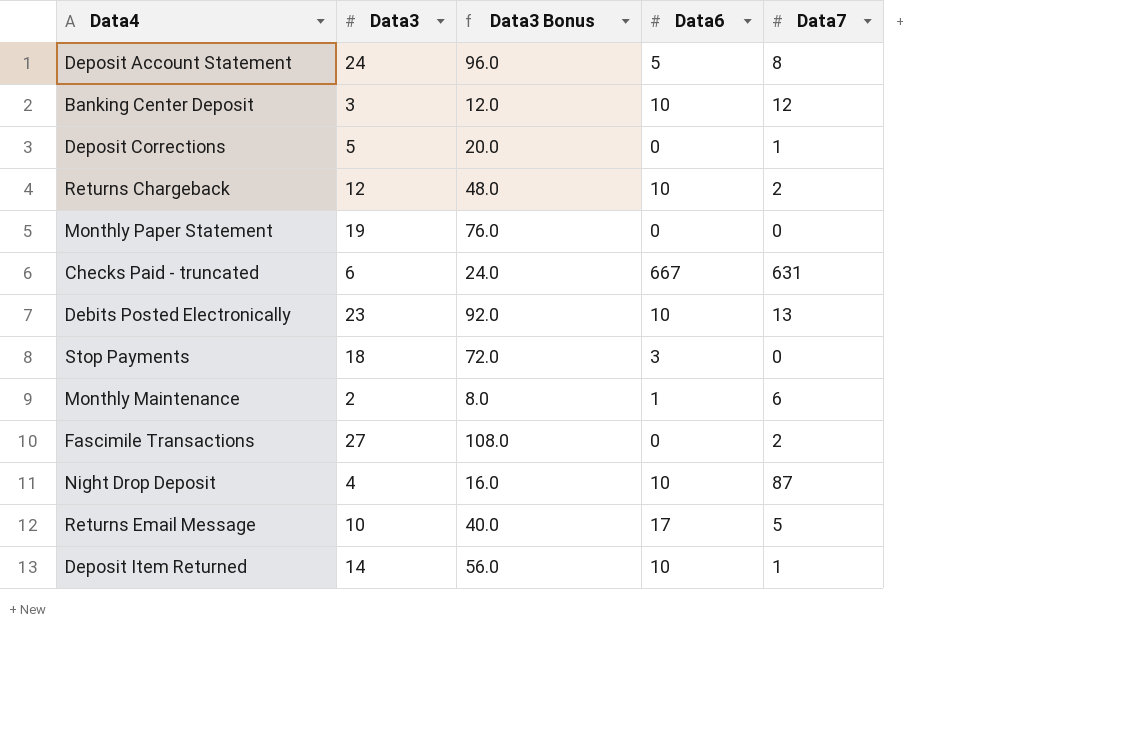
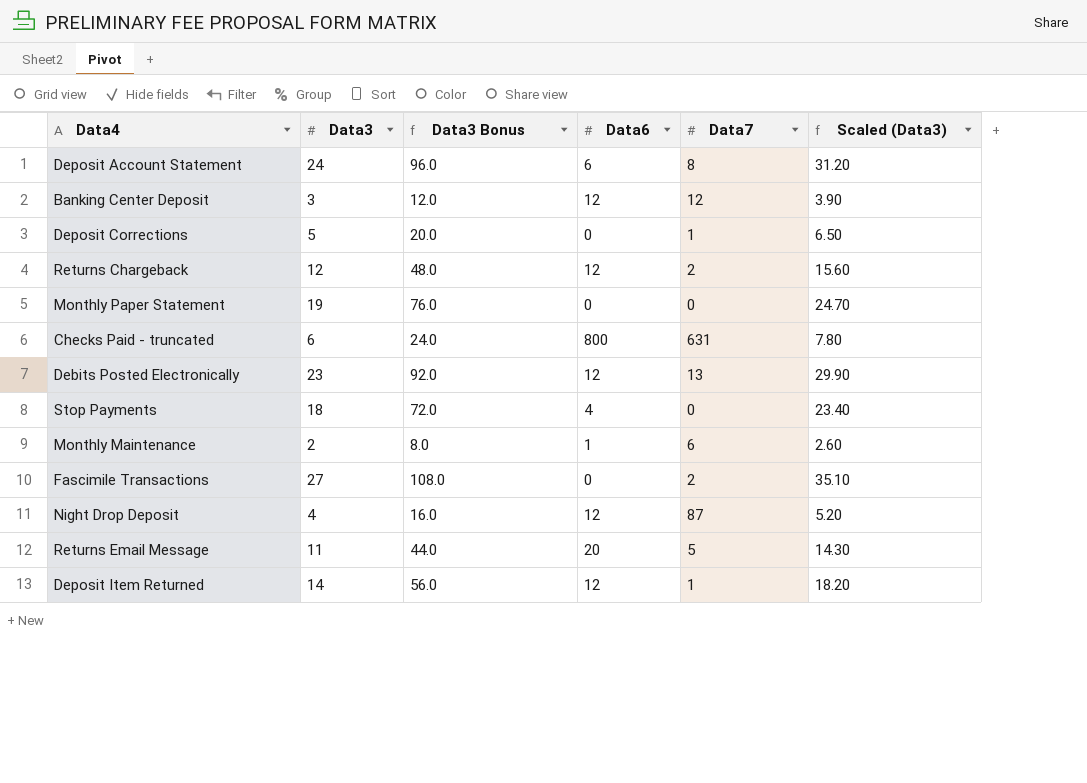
column Scaled (Data3) | formula: none -> [Data3] * 1.3
Deposit Account Statement | Data6: 5 -> 6
Banking Center Deposit | Data6: 10 -> 12
Returns Chargeback | Data6: 10 -> 12
Checks Paid - truncated | Data6: 667 -> 800
Debits Posted Electronically | Data6: 10 -> 12
Stop Payments | Data6: 3 -> 4
Night Drop Deposit | Data6: 10 -> 12
Returns Email Message | Data3: 10 -> 11
Returns Email Message | Data3 Bonus: 40.0 -> 44.0
Returns Email Message | Data6: 17 -> 20
Deposit Item Returned | Data6: 10 -> 12

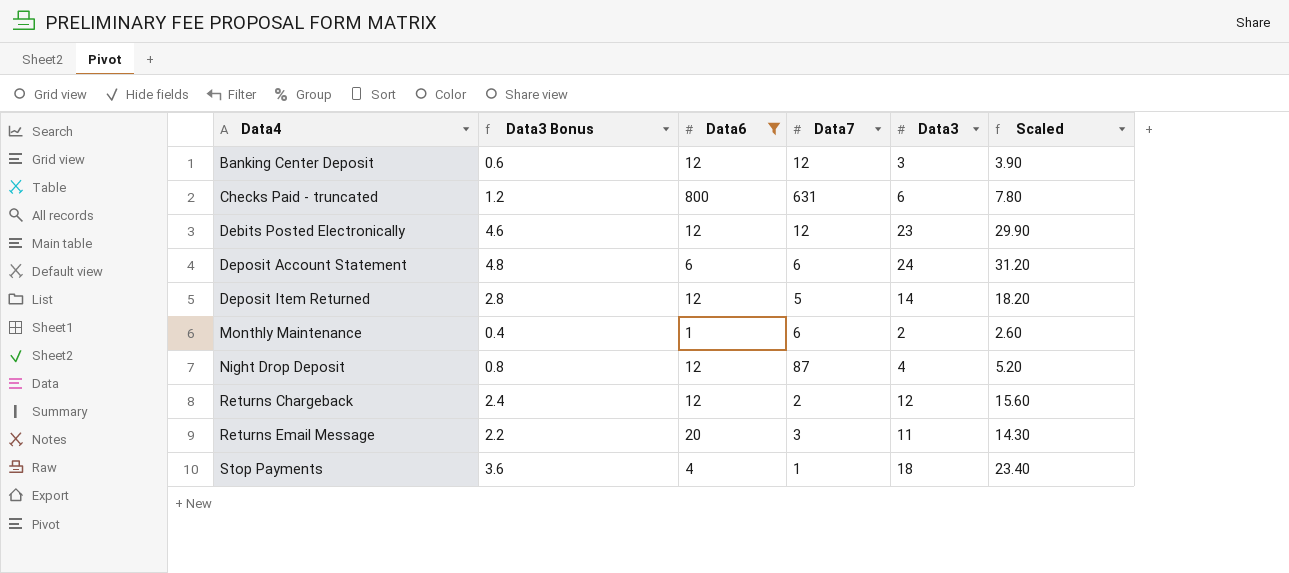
filter: none -> Data6 != 0
row order: none -> Data4 ascending
column Data3 Bonus | formula: [Data3] * 4 -> [Data3] * 0.2
column Data3 | position: 2 -> 5
column name: Scaled (Data3) -> Scaled
Debits Posted Electronically | Data7: 13 -> 12
Deposit Account Statement | Data7: 8 -> 6
Deposit Item Returned | Data7: 1 -> 5
Returns Email Message | Data7: 5 -> 3
Stop Payments | Data7: 0 -> 1

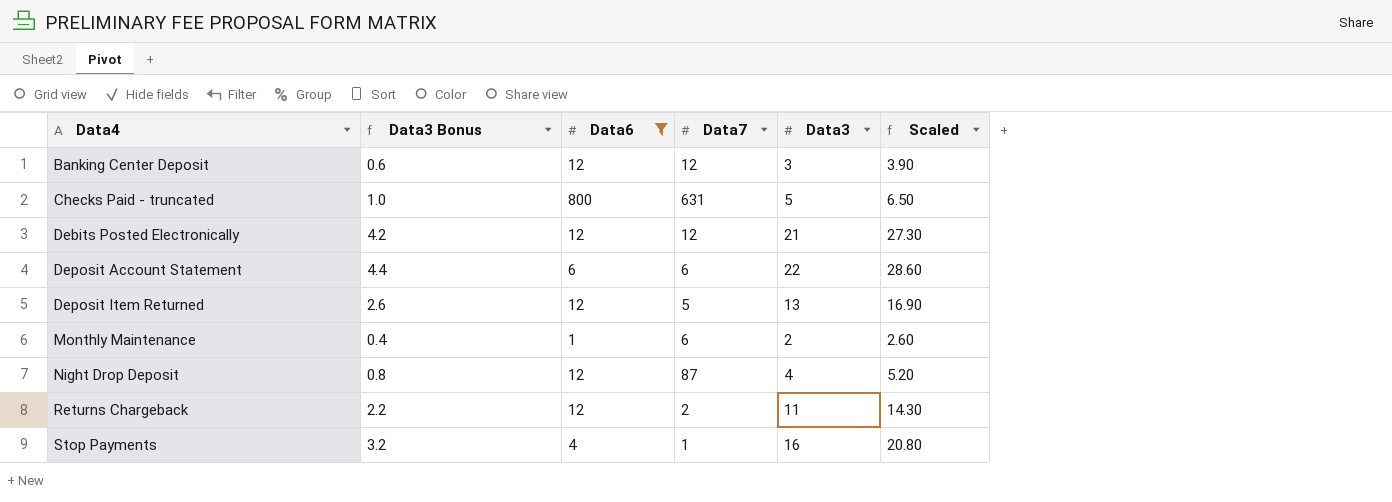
row Returns Email Message: 2.2 | 20 | 3 | 11 | 14.30 -> none
Checks Paid - truncated | Data3 Bonus: 1.2 -> 1.0
Checks Paid - truncated | Data3: 6 -> 5
Checks Paid - truncated | Scaled: 7.80 -> 6.50
Debits Posted Electronically | Data3 Bonus: 4.6 -> 4.2
Debits Posted Electronically | Data3: 23 -> 21
Debits Posted Electronically | Scaled: 29.90 -> 27.30
Deposit Account Statement | Data3 Bonus: 4.8 -> 4.4
Deposit Account Statement | Data3: 24 -> 22
Deposit Account Statement | Scaled: 31.20 -> 28.60
Deposit Item Returned | Data3 Bonus: 2.8 -> 2.6
Deposit Item Returned | Data3: 14 -> 13
Deposit Item Returned | Scaled: 18.20 -> 16.90
Returns Chargeback | Data3 Bonus: 2.4 -> 2.2
Returns Chargeback | Data3: 12 -> 11
Returns Chargeback | Scaled: 15.60 -> 14.30
Stop Payments | Data3 Bonus: 3.6 -> 3.2
Stop Payments | Data3: 18 -> 16
Stop Payments | Scaled: 23.40 -> 20.80

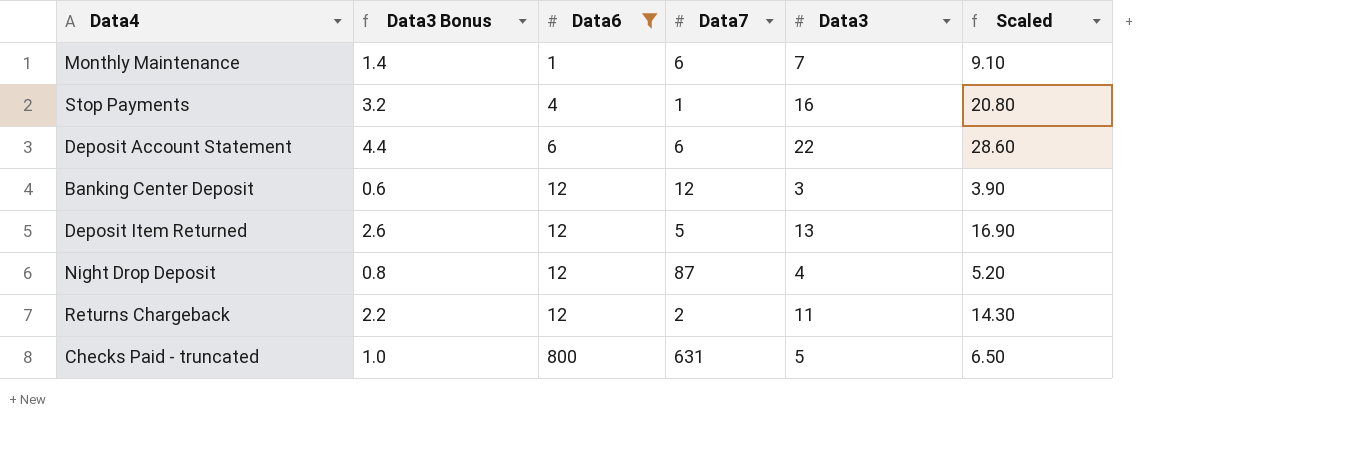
row order: Data4 ascending -> Data6 ascending
row Debits Posted Electronically: 4.2 | 12 | 12 | 21 | 27.30 -> none
Monthly Maintenance | Data3 Bonus: 0.4 -> 1.4
Monthly Maintenance | Data3: 2 -> 7
Monthly Maintenance | Scaled: 2.60 -> 9.10

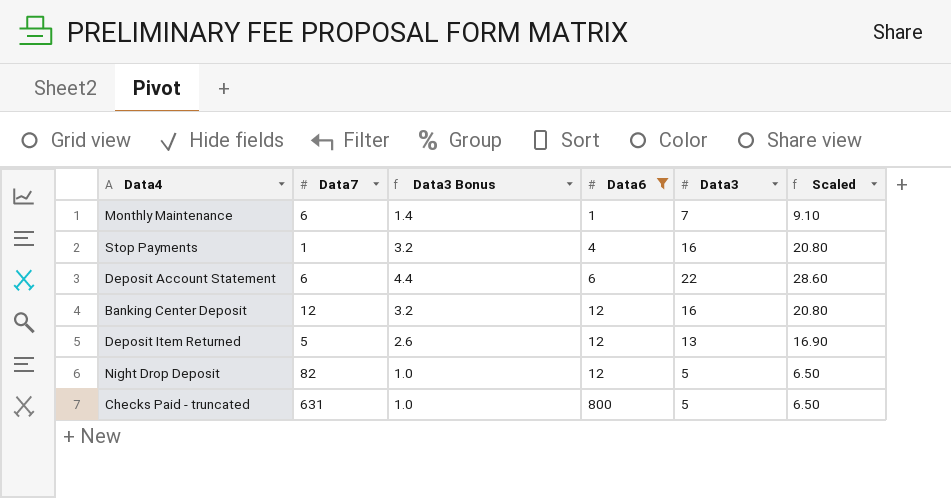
column Data7 | position: 4 -> 2
row Returns Chargeback: 2.2 | 12 | 2 | 11 | 14.30 -> none
Banking Center Deposit | Data3 Bonus: 0.6 -> 3.2
Banking Center Deposit | Data3: 3 -> 16
Banking Center Deposit | Scaled: 3.90 -> 20.80
Night Drop Deposit | Data7: 87 -> 82
Night Drop Deposit | Data3 Bonus: 0.8 -> 1.0
Night Drop Deposit | Data3: 4 -> 5
Night Drop Deposit | Scaled: 5.20 -> 6.50

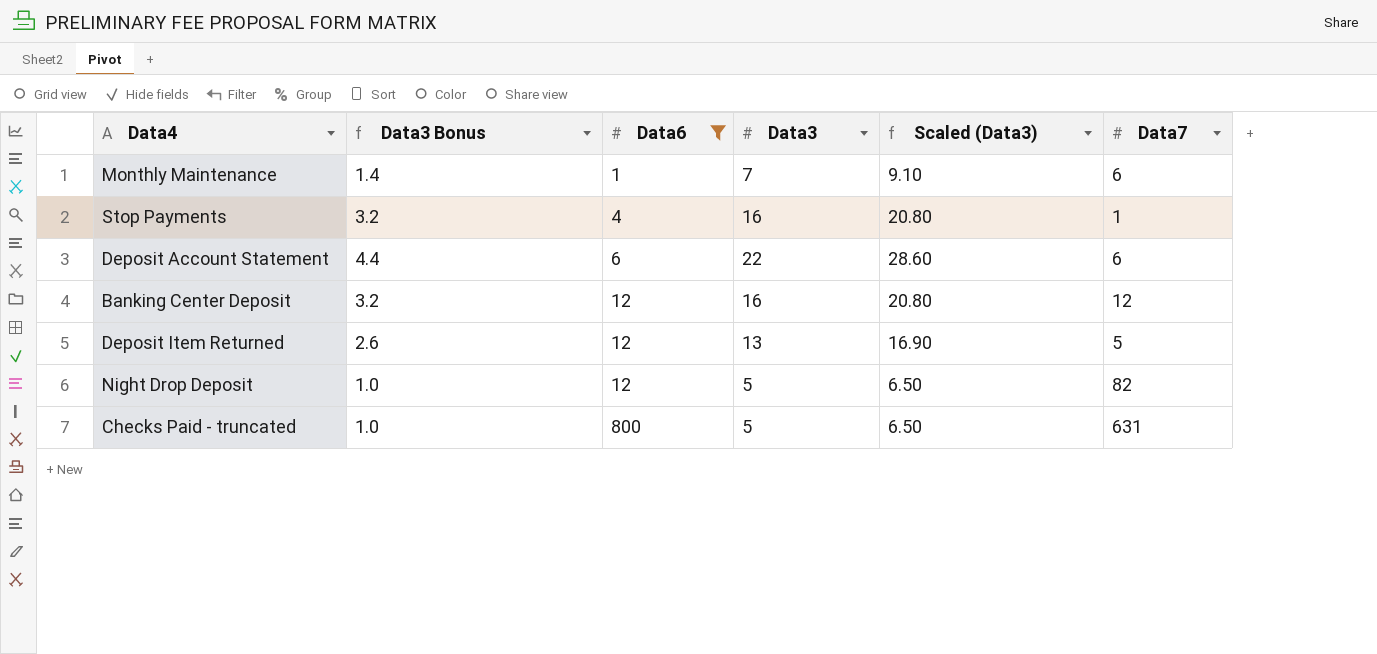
column name: Scaled -> Scaled (Data3)
column Data7 | position: 2 -> 6

